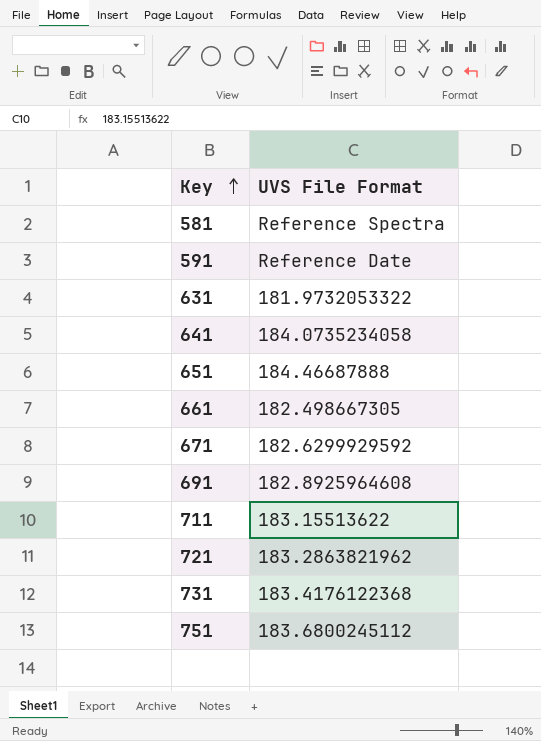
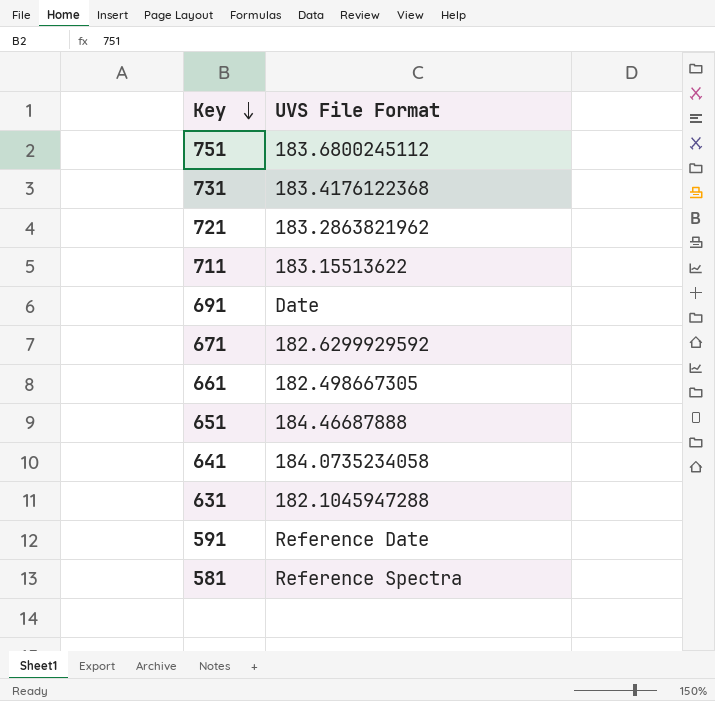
row order: Key ascending -> Key descending
691 | UVS File Format: 182.8925964608 -> Date
631 | UVS File Format: 181.9732053322 -> 182.1045947288

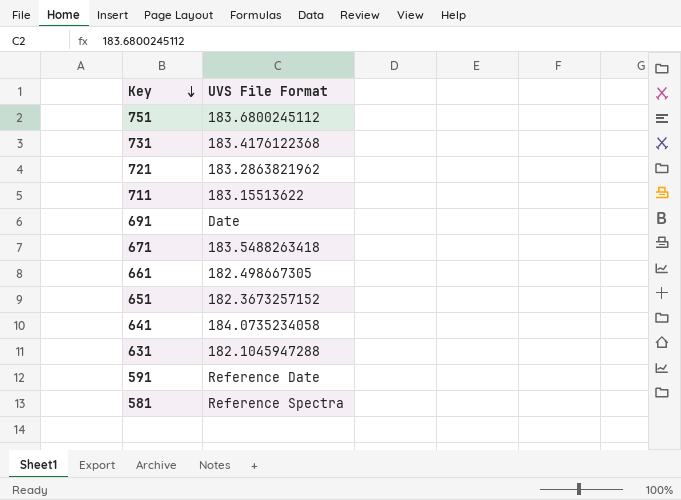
671 | UVS File Format: 182.6299929592 -> 183.5488263418
651 | UVS File Format: 184.46687888 -> 182.3673257152

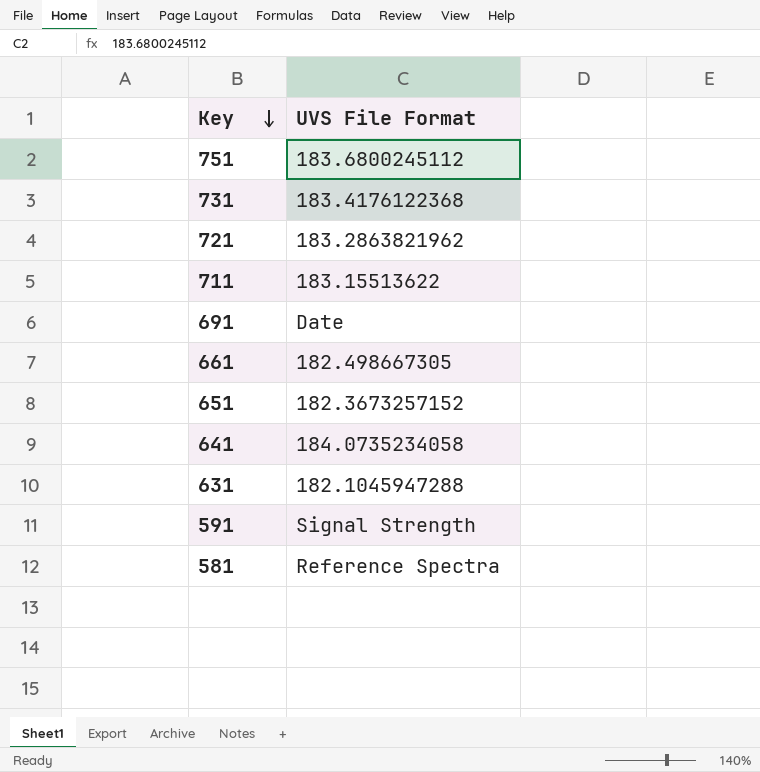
row 671: 183.5488263418 -> none
591 | UVS File Format: Reference Date -> Signal Strength

